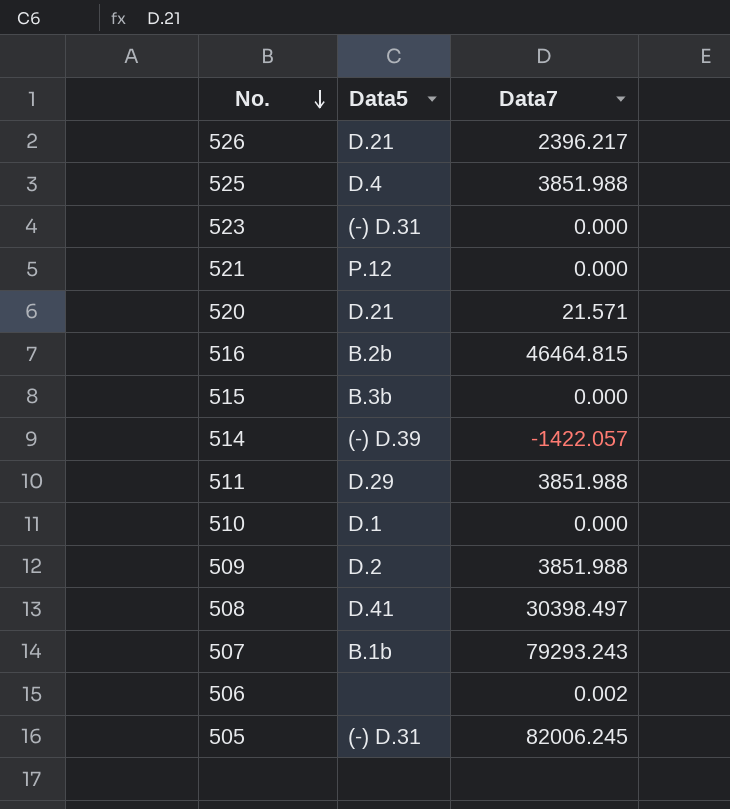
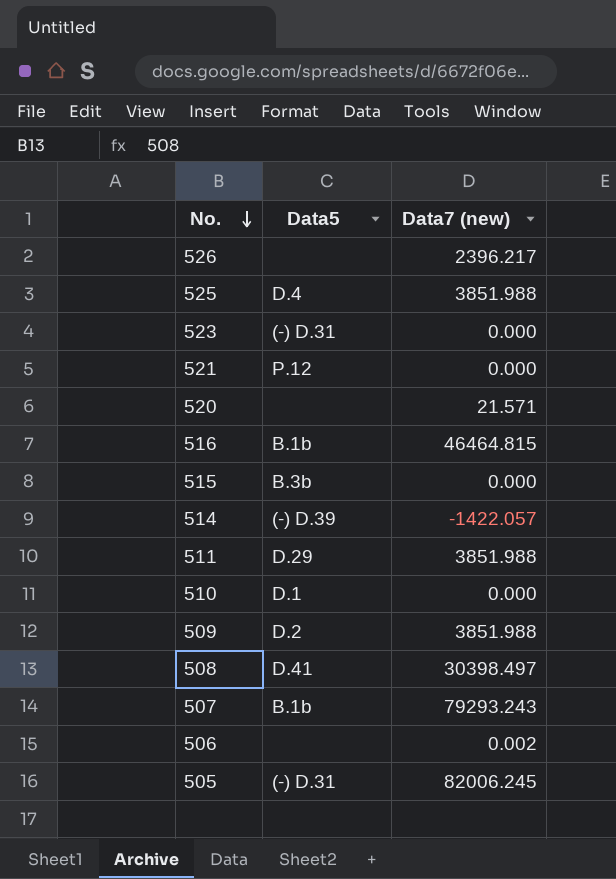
column name: Data7 -> Data7 (new)
526 | Data5: D.21 -> none
520 | Data5: D.21 -> none
516 | Data5: B.2b -> B.1b

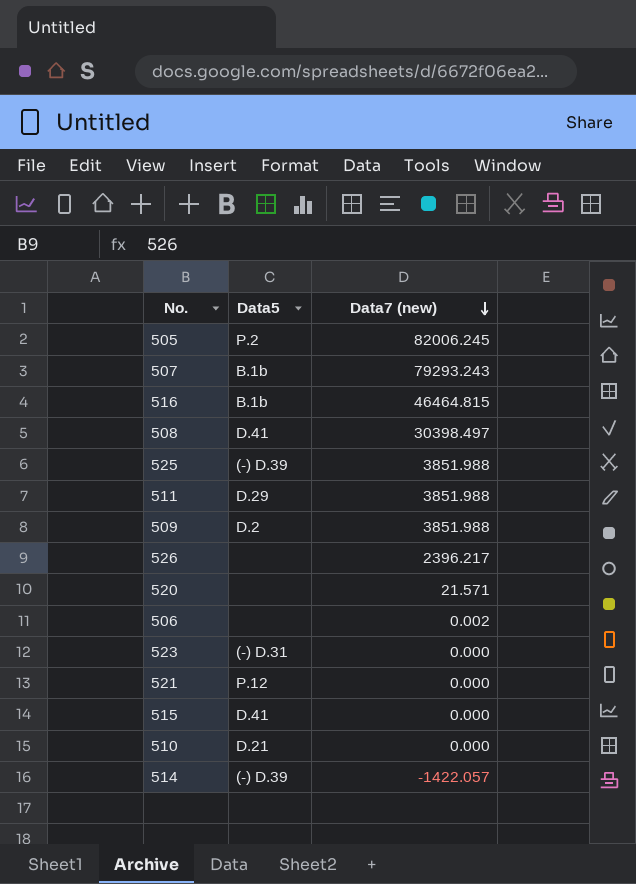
row order: No. descending -> Data7 (new) descending
505 | Data5: (-) D.31 -> P.2
525 | Data5: D.4 -> (-) D.39
515 | Data5: B.3b -> D.41
510 | Data5: D.1 -> D.21

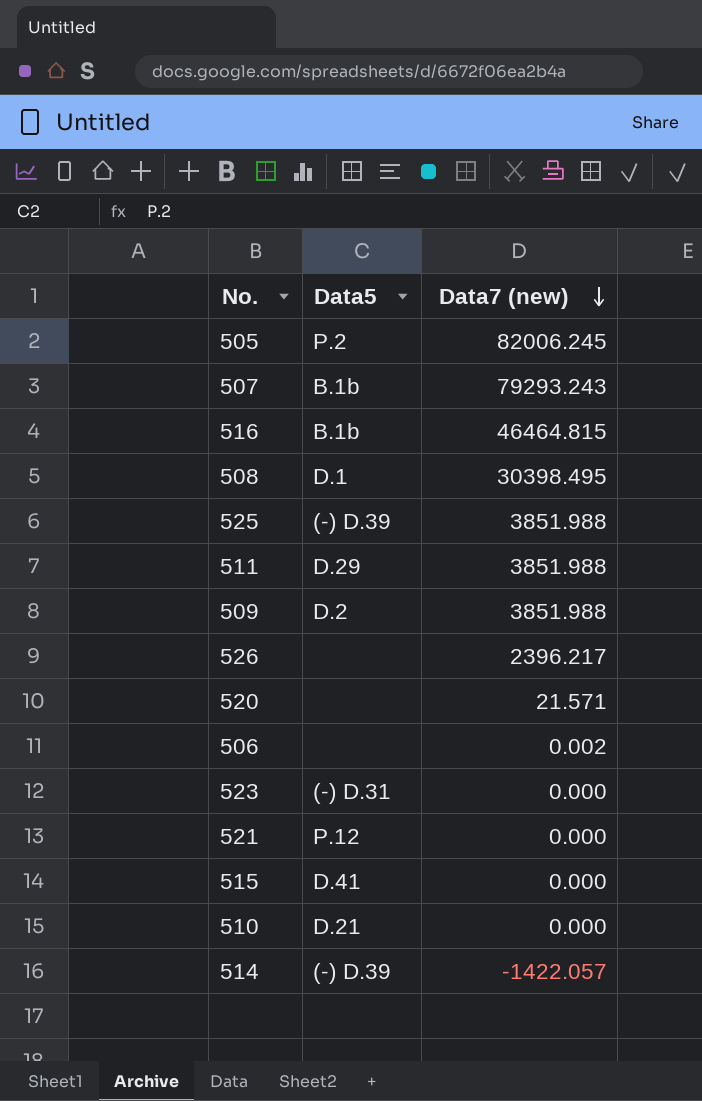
508 | Data5: D.41 -> D.1
508 | Data7 (new): 30398.497 -> 30398.495

